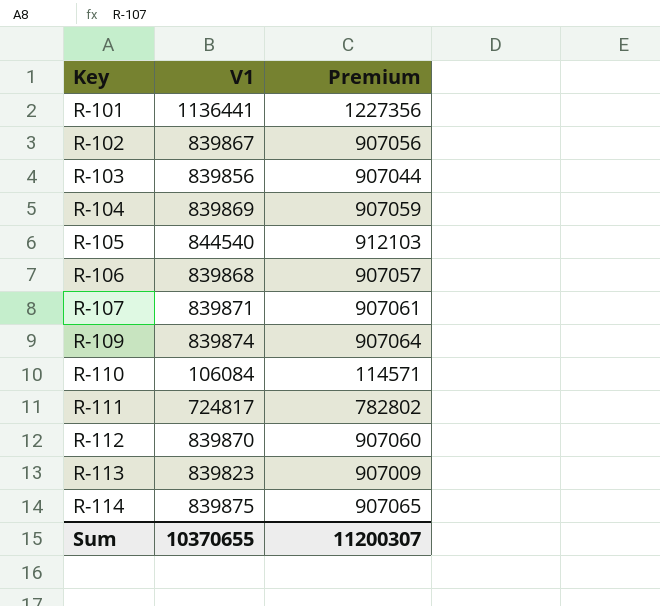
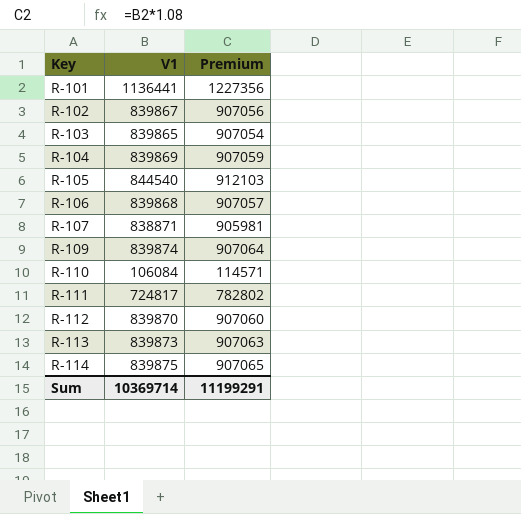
R-103 | V1: 839856 -> 839865
R-103 | Premium: 907044 -> 907054
R-107 | V1: 839871 -> 838871
R-107 | Premium: 907061 -> 905981
R-113 | V1: 839823 -> 839873
R-113 | Premium: 907009 -> 907063
Sum | V1: 10370655 -> 10369714
Sum | Premium: 11200307 -> 11199291

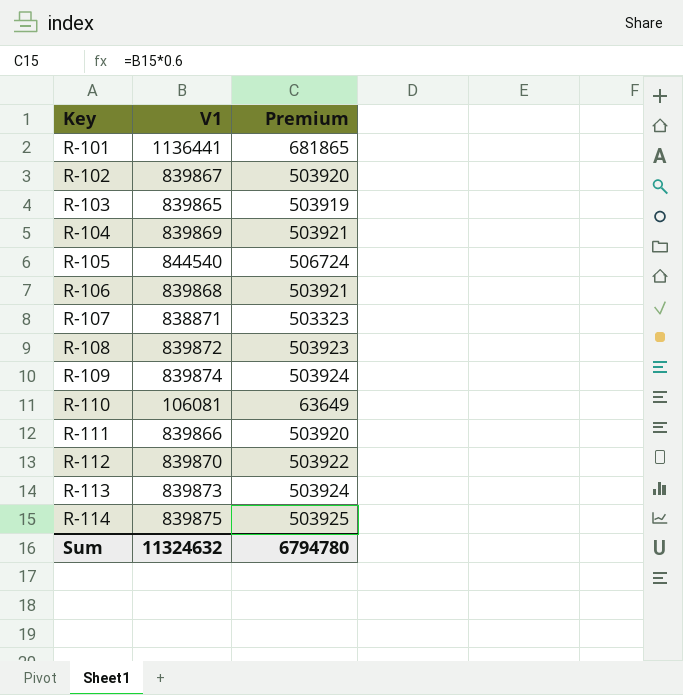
column Premium | formula: [V1] * 1.08 -> [V1] * 0.6
row R-108: none -> 839872 | 503923
R-110 | V1: 106084 -> 106081
R-111 | V1: 724817 -> 839866
Sum | V1: 10369714 -> 11324632
Sum | Premium: 11199291 -> 6794780

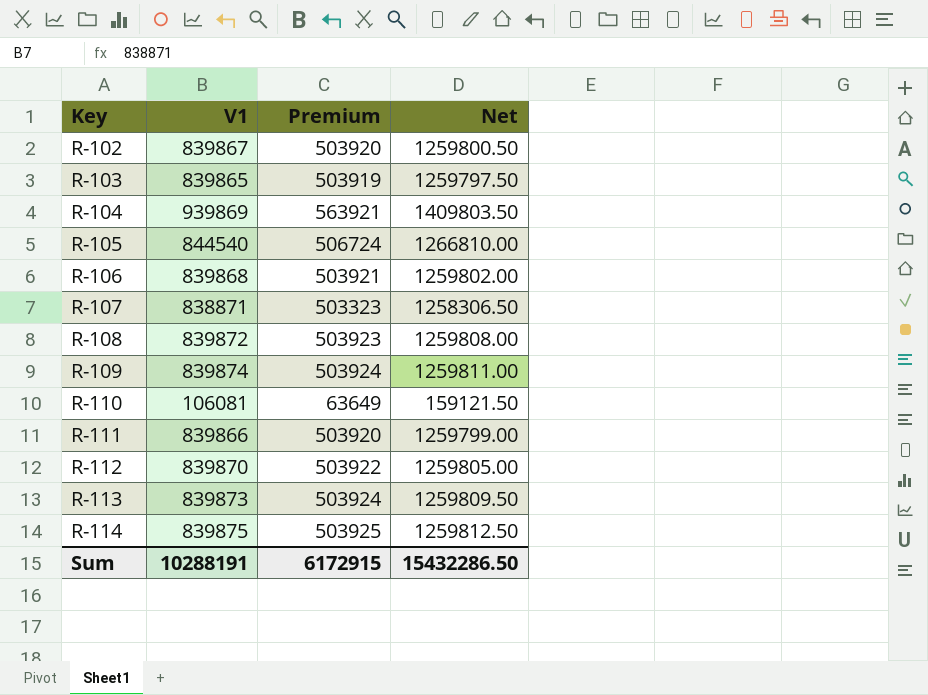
column Net | formula: none -> [V1] * 1.5
row R-101: 1136441 | 681865 -> none
R-104 | V1: 839869 -> 939869
R-104 | Premium: 503921 -> 563921
Sum | V1: 11324632 -> 10288191
Sum | Premium: 6794780 -> 6172915

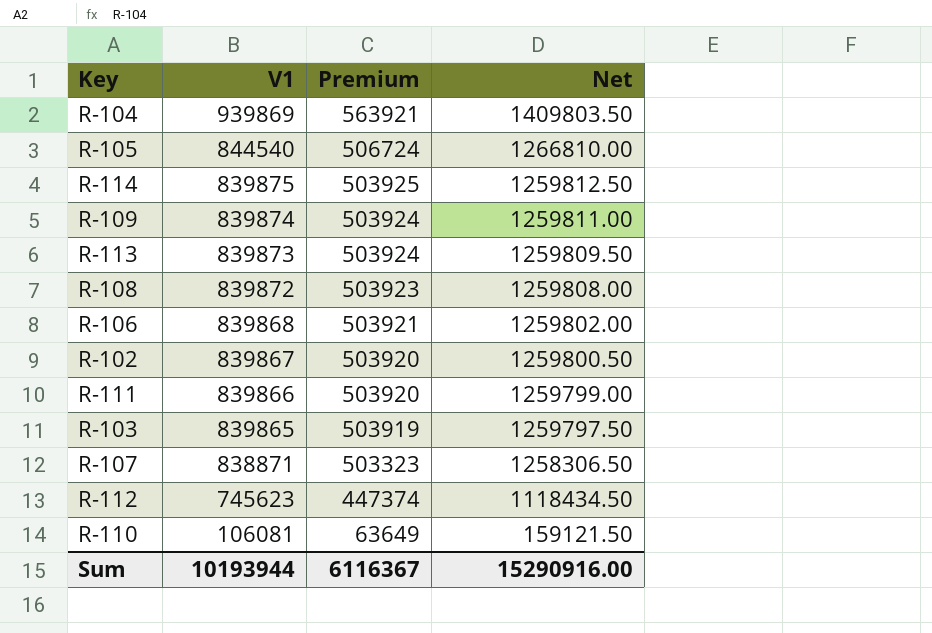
row order: Key ascending -> V1 descending
R-112 | V1: 839870 -> 745623
R-112 | Premium: 503922 -> 447374
R-112 | Net: 1259805.00 -> 1118434.50
Sum | V1: 10288191 -> 10193944
Sum | Premium: 6172915 -> 6116367
Sum | Net: 15432286.50 -> 15290916.00

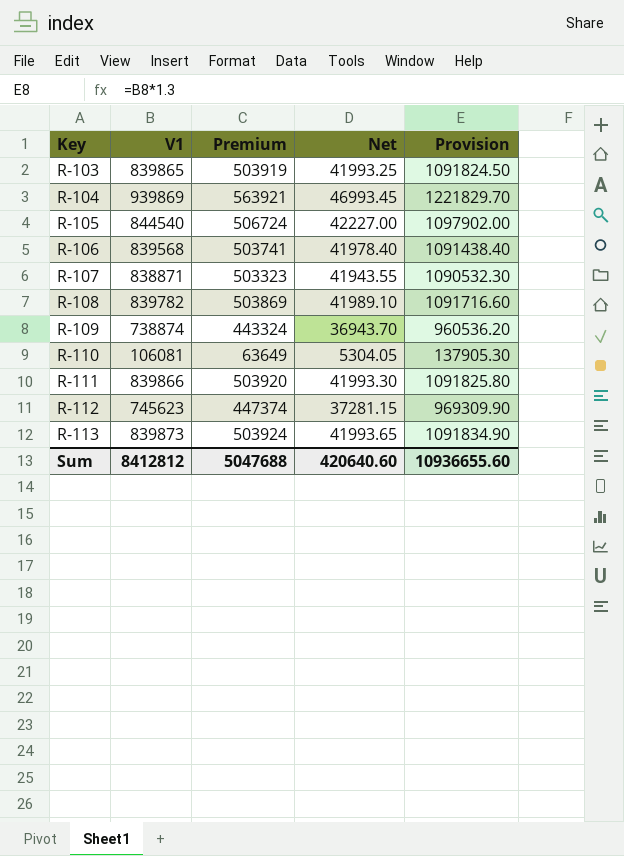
row order: V1 descending -> Key ascending
column Net | formula: [V1] * 1.5 -> [V1] * 0.05
column Provision | formula: none -> [V1] * 1.3
row R-114: 839875 | 503925 | 1259812.50 -> none
row R-102: 839867 | 503920 | 1259800.50 -> none
R-106 | V1: 839868 -> 839568
R-106 | Premium: 503921 -> 503741
R-108 | V1: 839872 -> 839782
R-108 | Premium: 503923 -> 503869
R-109 | V1: 839874 -> 738874
R-109 | Premium: 503924 -> 443324
Sum | V1: 10193944 -> 8412812
Sum | Premium: 6116367 -> 5047688
Sum | Net: 15290916.00 -> 420640.60

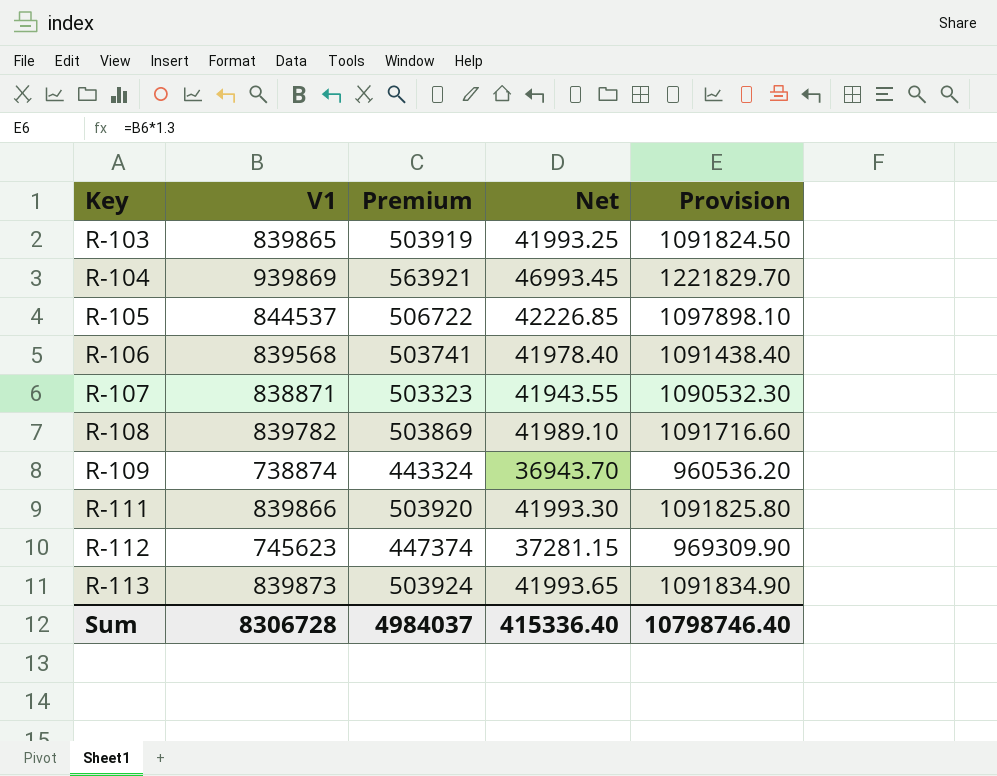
row R-110: 106081 | 63649 | 5304.05 | 137905.30 -> none
R-105 | V1: 844540 -> 844537
R-105 | Premium: 506724 -> 506722
R-105 | Net: 42227.00 -> 42226.85
R-105 | Provision: 1097902.00 -> 1097898.10
Sum | V1: 8412812 -> 8306728
Sum | Premium: 5047688 -> 4984037
Sum | Net: 420640.60 -> 415336.40
Sum | Provision: 10936655.60 -> 10798746.40

